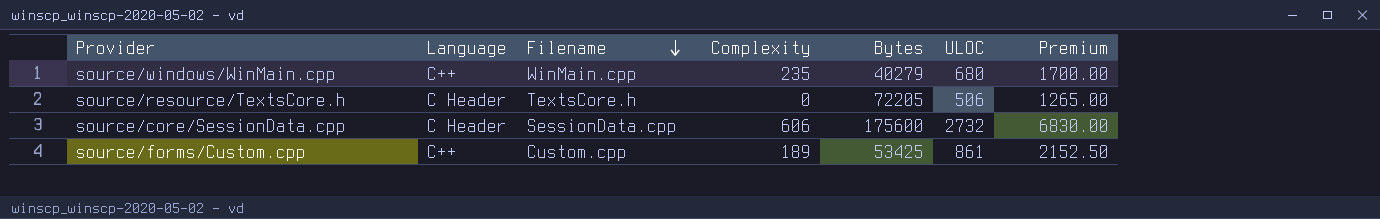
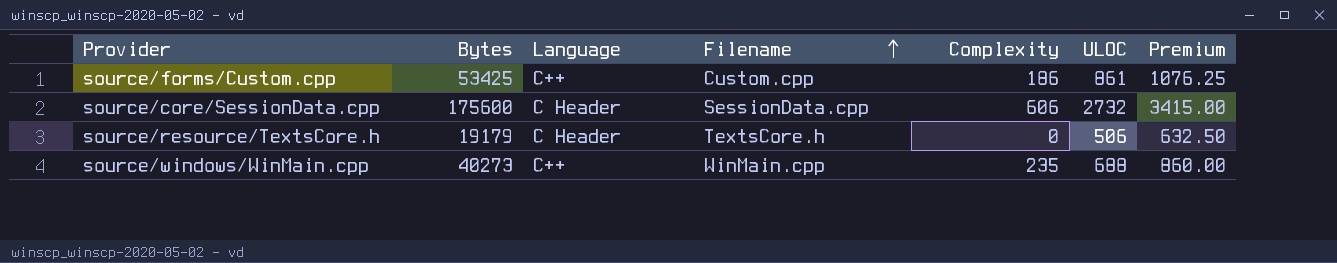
row order: Filename descending -> Filename ascending
column Bytes | position: 5 -> 2
column Premium | formula: [ULOC] * 2.5 -> [ULOC] * 1.25
source/forms/Custom.cpp | Complexity: 189 -> 186
source/resource/TextsCore.h | Bytes: 72205 -> 19179
source/windows/WinMain.cpp | Bytes: 40279 -> 40273
source/windows/WinMain.cpp | ULOC: 680 -> 688

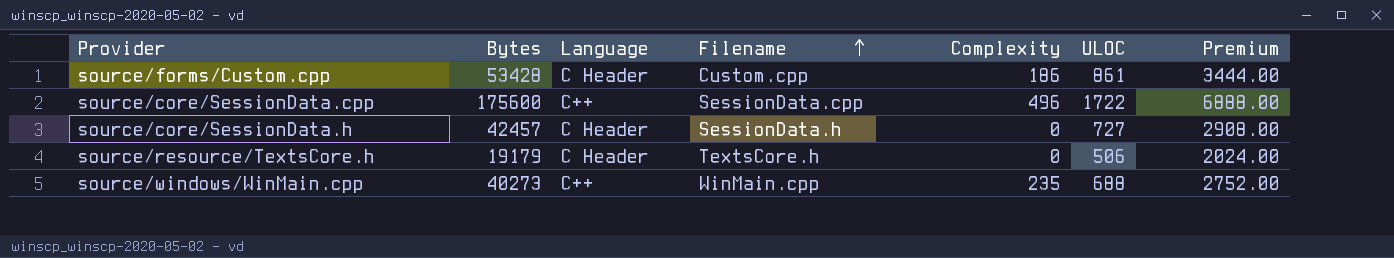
column Premium | formula: [ULOC] * 1.25 -> [ULOC] * 4
source/forms/Custom.cpp | Bytes: 53425 -> 53428
source/forms/Custom.cpp | Language: C++ -> C Header
source/core/SessionData.cpp | Language: C Header -> C++
source/core/SessionData.cpp | Complexity: 606 -> 496
source/core/SessionData.cpp | ULOC: 2732 -> 1722
row source/core/SessionData.h: none -> 42457 | C Header | SessionData.h | 0 | 727 | 2908.00

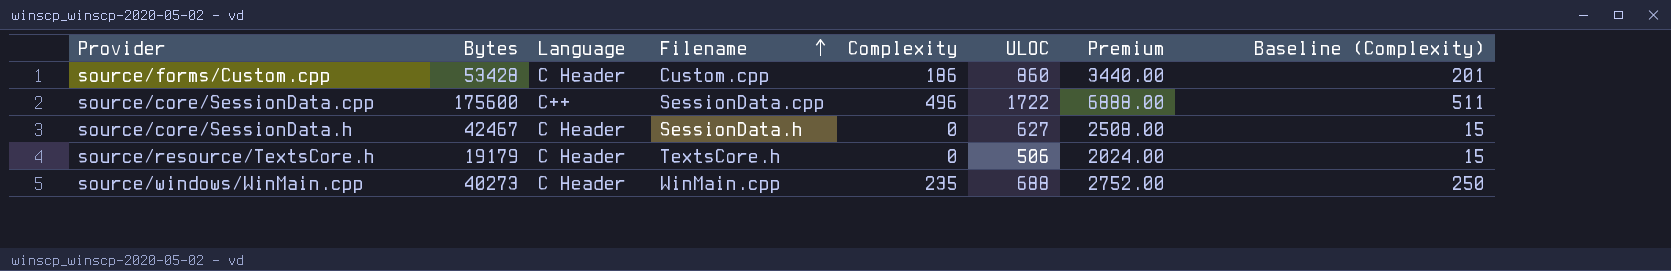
column Baseline (Complexity) | formula: none -> [Complexity] + 15
source/forms/Custom.cpp | ULOC: 861 -> 860
source/forms/Custom.cpp | Premium: 3444.00 -> 3440.00
source/core/SessionData.h | Bytes: 42457 -> 42467
source/core/SessionData.h | ULOC: 727 -> 627
source/core/SessionData.h | Premium: 2908.00 -> 2508.00
source/windows/WinMain.cpp | Language: C++ -> C Header

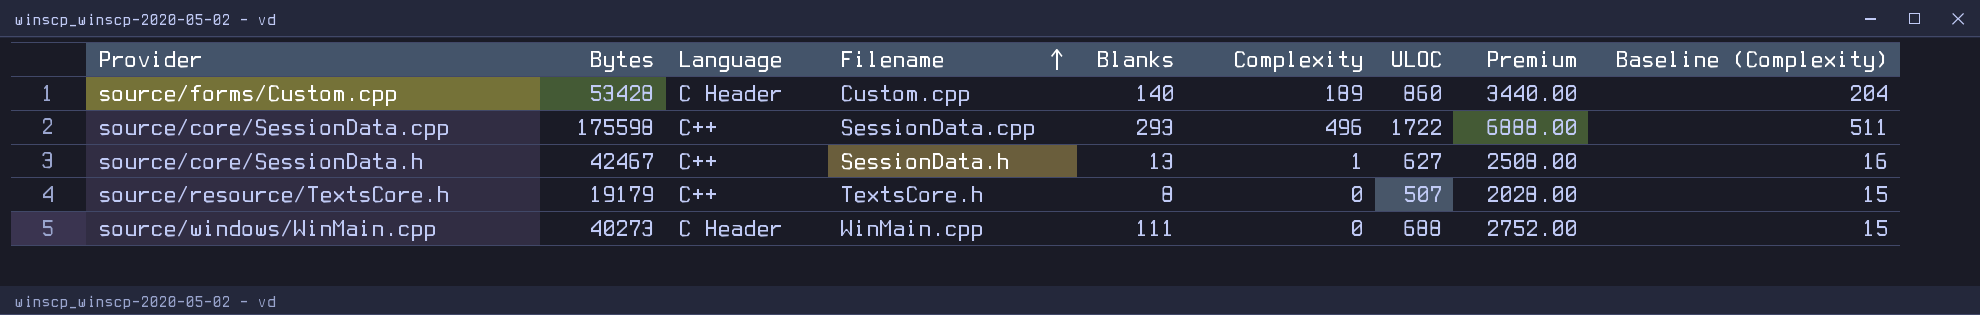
column Blanks | position: none -> 5
source/forms/Custom.cpp | Complexity: 186 -> 189
source/forms/Custom.cpp | Baseline (Complexity): 201 -> 204
source/core/SessionData.cpp | Bytes: 175600 -> 175598
source/core/SessionData.h | Language: C Header -> C++
source/core/SessionData.h | Complexity: 0 -> 1
source/core/SessionData.h | Baseline (Complexity): 15 -> 16
source/resource/TextsCore.h | Language: C Header -> C++
source/resource/TextsCore.h | ULOC: 506 -> 507
source/resource/TextsCore.h | Premium: 2024.00 -> 2028.00
source/windows/WinMain.cpp | Complexity: 235 -> 0
source/windows/WinMain.cpp | Baseline (Complexity): 250 -> 15

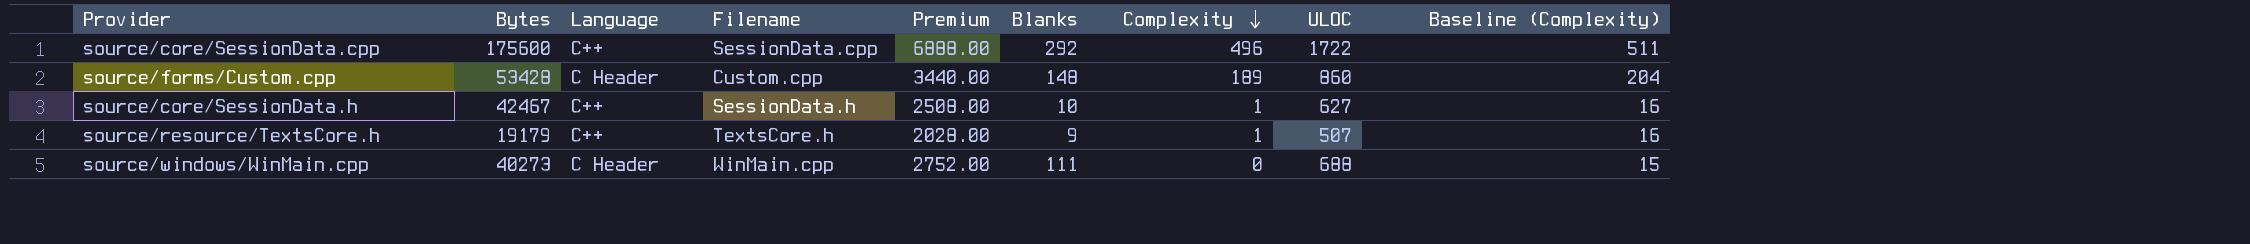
row order: Filename ascending -> Complexity descending
column Premium | position: 8 -> 5
source/core/SessionData.cpp | Bytes: 175598 -> 175600
source/core/SessionData.cpp | Blanks: 293 -> 292
source/forms/Custom.cpp | Blanks: 140 -> 148
source/core/SessionData.h | Blanks: 13 -> 10
source/resource/TextsCore.h | Blanks: 8 -> 9
source/resource/TextsCore.h | Complexity: 0 -> 1
source/resource/TextsCore.h | Baseline (Complexity): 15 -> 16

